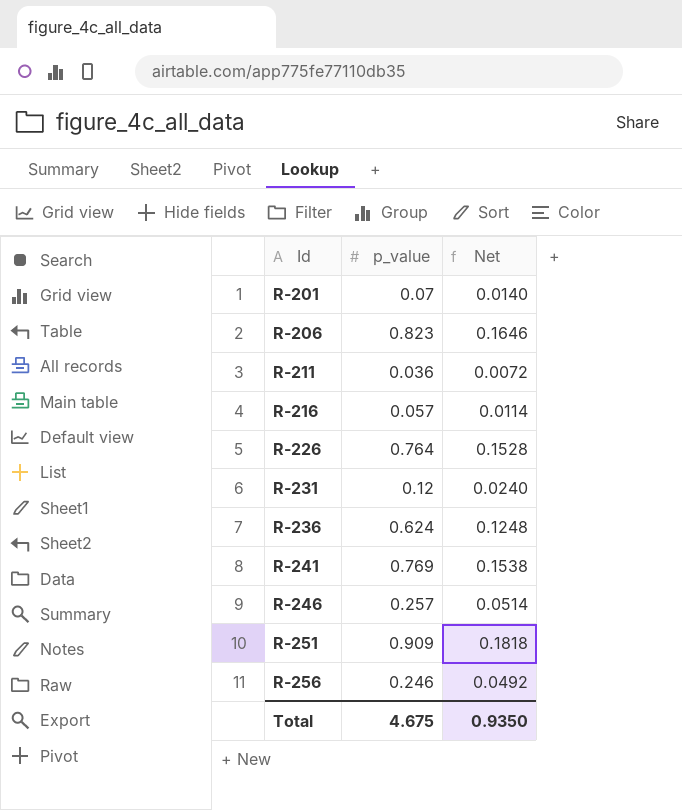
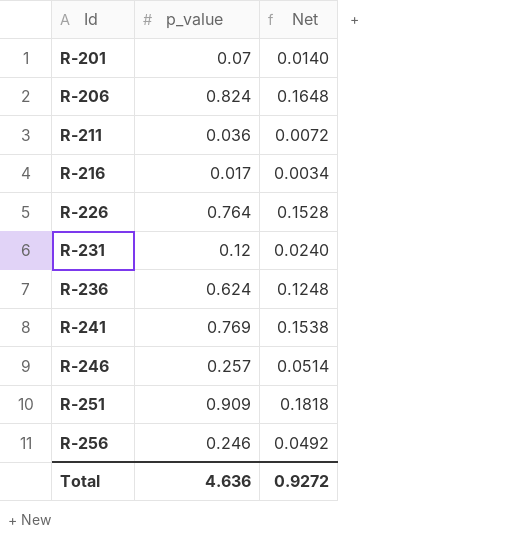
R-206 | p_value: 0.823 -> 0.824
R-206 | Net: 0.1646 -> 0.1648
R-216 | p_value: 0.057 -> 0.017
R-216 | Net: 0.0114 -> 0.0034
Total | p_value: 4.675 -> 4.636
Total | Net: 0.9350 -> 0.9272

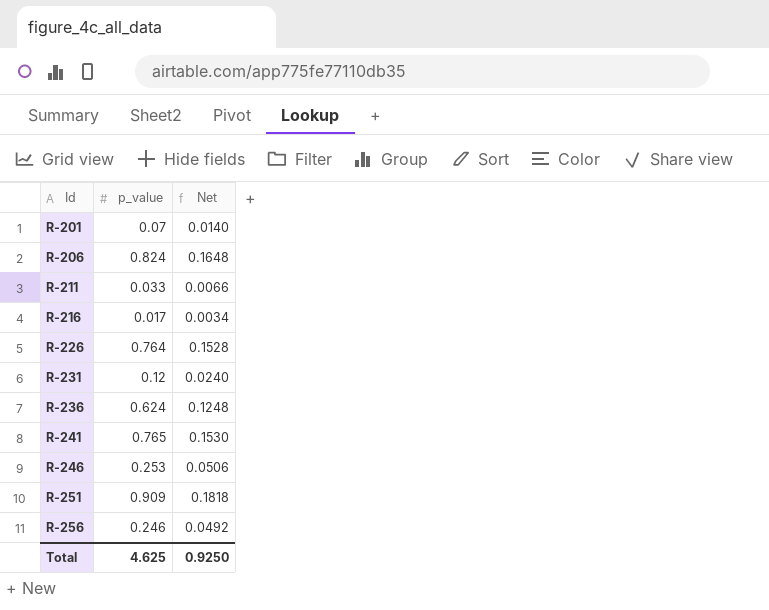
R-211 | p_value: 0.036 -> 0.033
R-211 | Net: 0.0072 -> 0.0066
R-241 | p_value: 0.769 -> 0.765
R-241 | Net: 0.1538 -> 0.1530
R-246 | p_value: 0.257 -> 0.253
R-246 | Net: 0.0514 -> 0.0506
Total | p_value: 4.636 -> 4.625
Total | Net: 0.9272 -> 0.9250

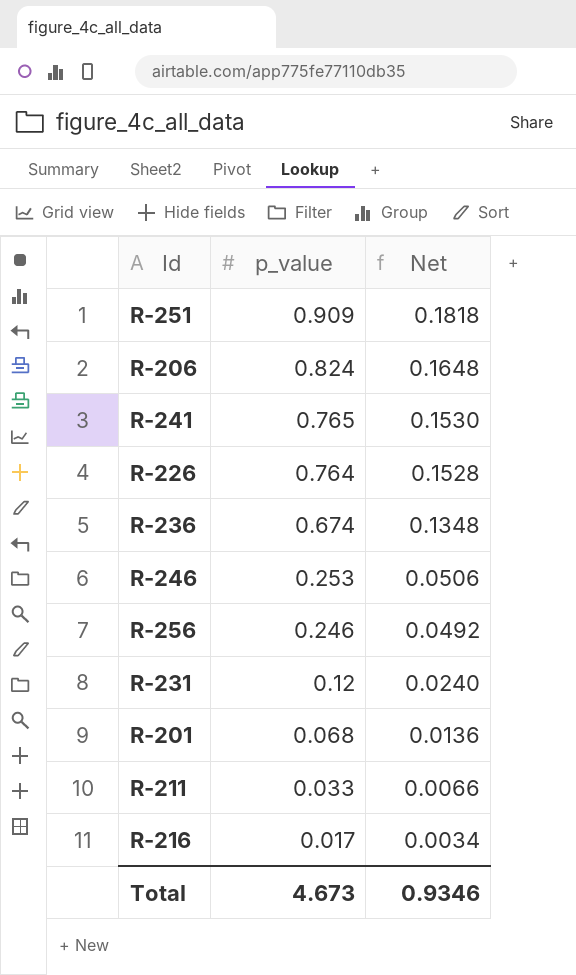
row order: Id ascending -> p_value descending
R-236 | p_value: 0.624 -> 0.674
R-236 | Net: 0.1248 -> 0.1348
R-201 | p_value: 0.07 -> 0.068
R-201 | Net: 0.0140 -> 0.0136
Total | p_value: 4.625 -> 4.673
Total | Net: 0.9250 -> 0.9346

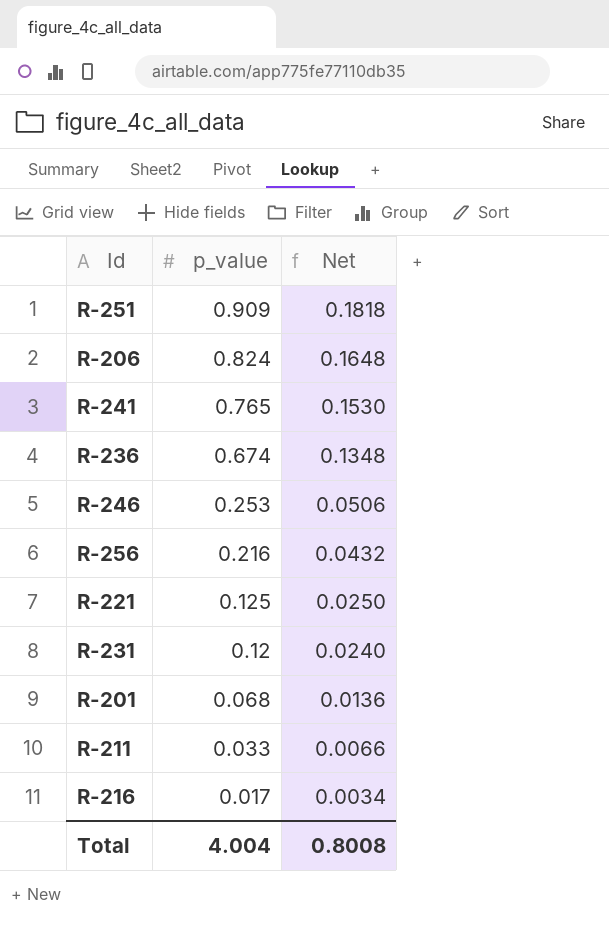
row R-226: 0.764 | 0.1528 -> none
R-256 | p_value: 0.246 -> 0.216
R-256 | Net: 0.0492 -> 0.0432
row R-221: none -> 0.125 | 0.0250
Total | p_value: 4.673 -> 4.004
Total | Net: 0.9346 -> 0.8008

